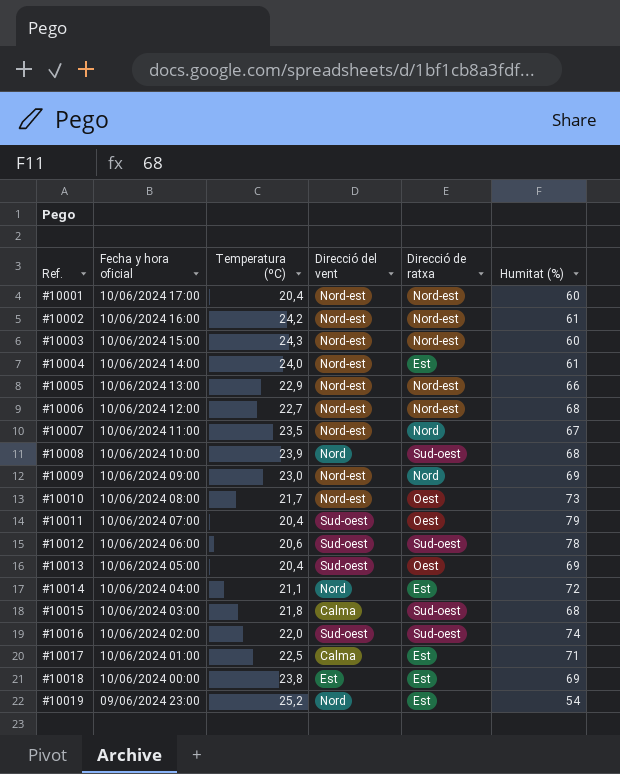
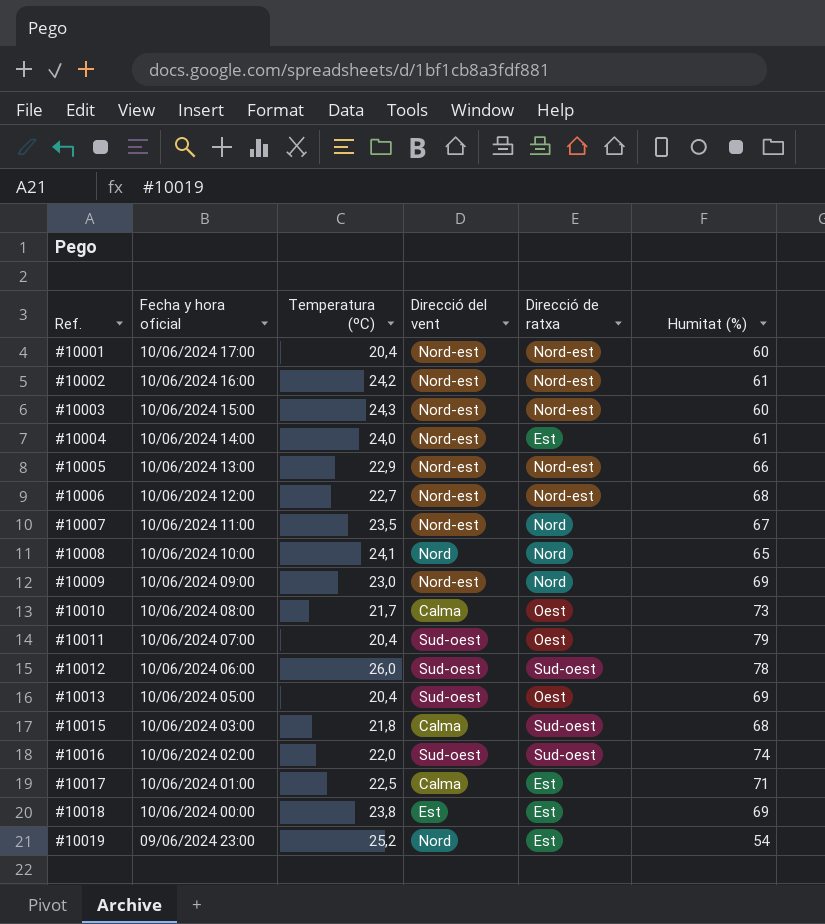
row #10014: 10/06/2024 04:00 | 21,1 | Nord | Est | 72 -> none
#10008 | Temperatura (ºC): 23,9 -> 24,1
#10008 | Direcció de ratxa: Sud-oest -> Nord
#10008 | Humitat (%): 68 -> 65
#10010 | Direcció del vent: Nord-est -> Calma
#10012 | Temperatura (ºC): 20,6 -> 26,0

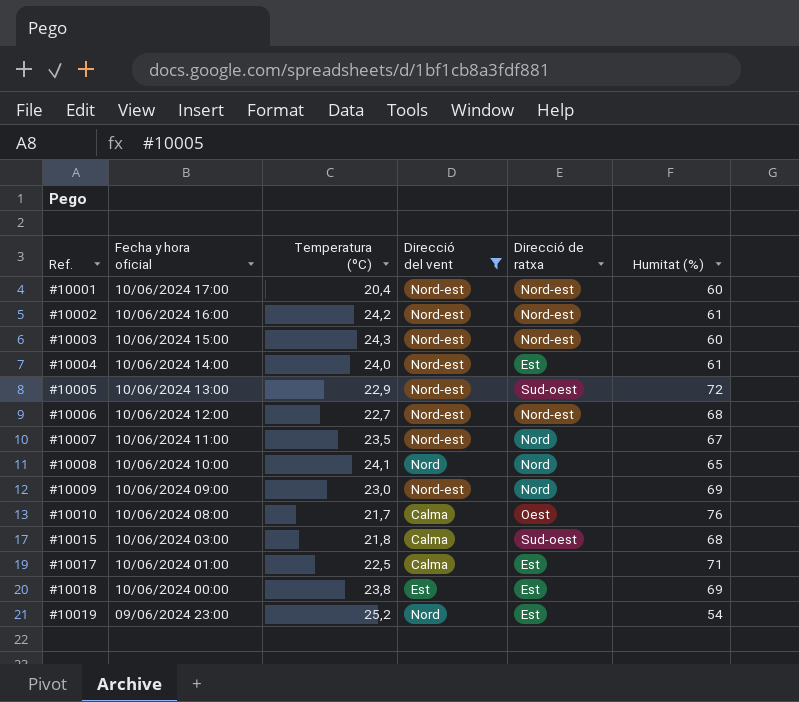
filter: none -> Direcció del vent != Sud-oest
#10005 | Direcció de ratxa: Nord-est -> Sud-oest
#10005 | Humitat (%): 66 -> 72
#10010 | Humitat (%): 73 -> 76

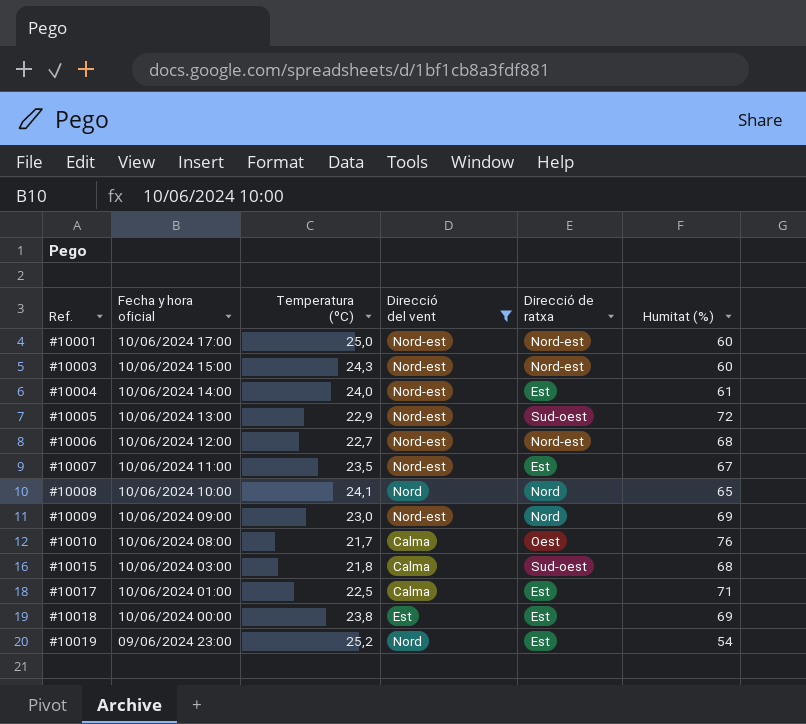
row #10002: 10/06/2024 16:00 | 24,2 | Nord-est | Nord-est | 61 -> none
#10001 | Temperatura (ºC): 20,4 -> 25,0
#10007 | Direcció de ratxa: Nord -> Est

